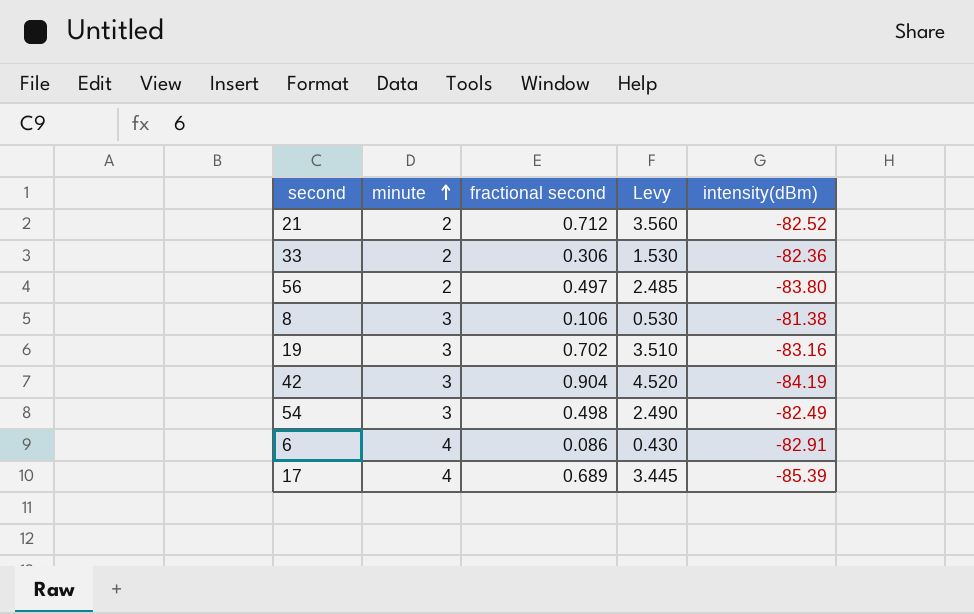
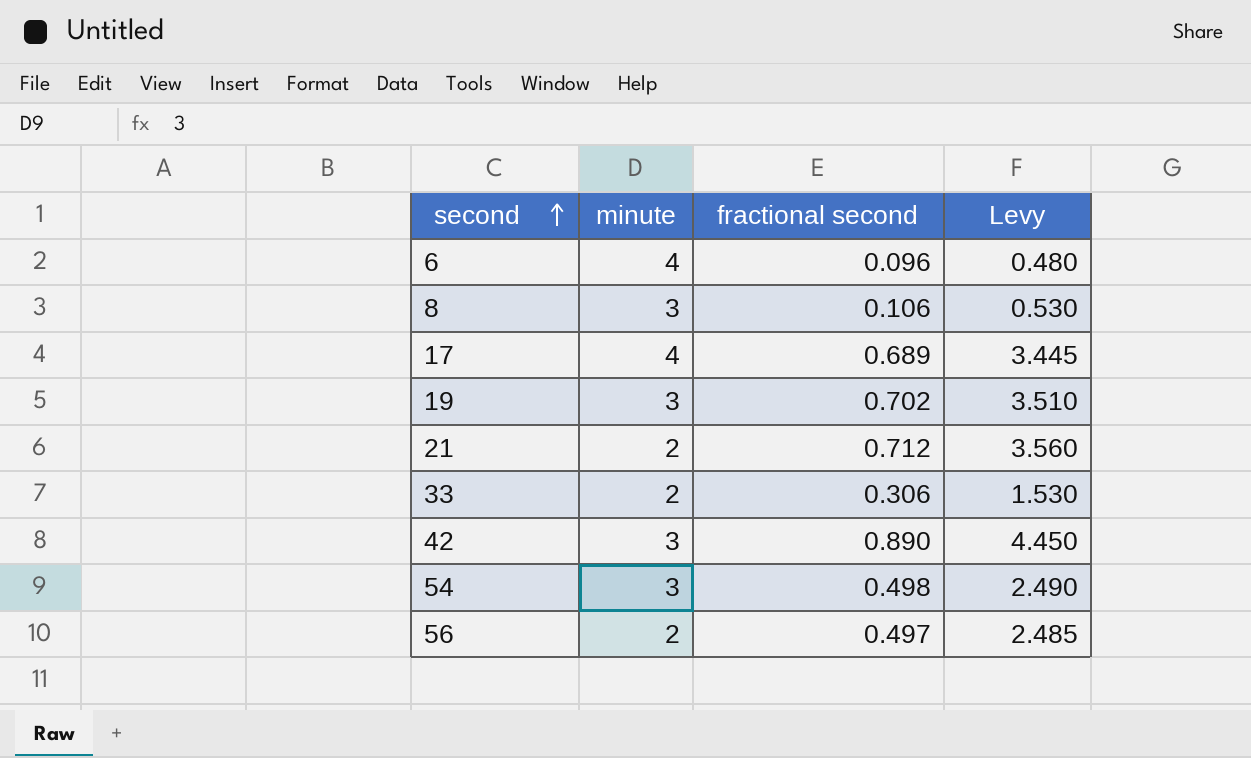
row order: minute ascending -> second ascending
column intensity(dBm) | position: 5 -> none
6 | fractional second: 0.086 -> 0.096
6 | Levy: 0.430 -> 0.480
42 | fractional second: 0.904 -> 0.890
42 | Levy: 4.520 -> 4.450

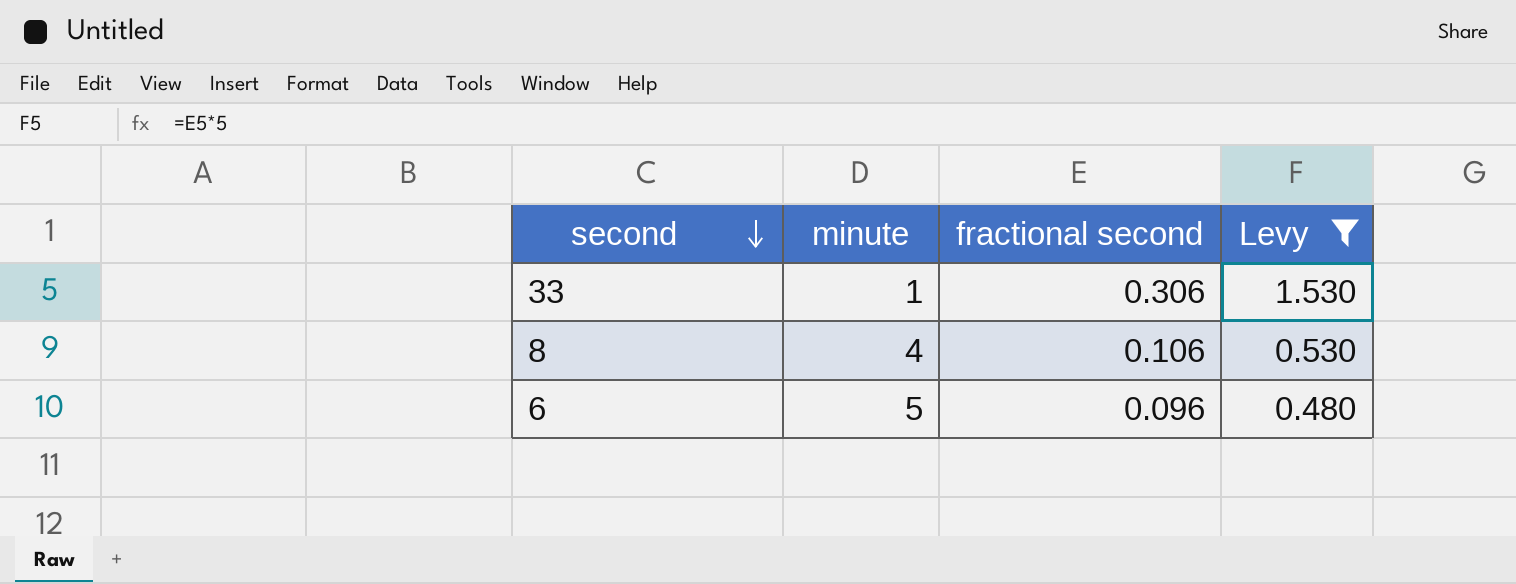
filter: none -> Levy <= 1.530
row order: second ascending -> second descending
33 | minute: 2 -> 1
8 | minute: 3 -> 4
6 | minute: 4 -> 5

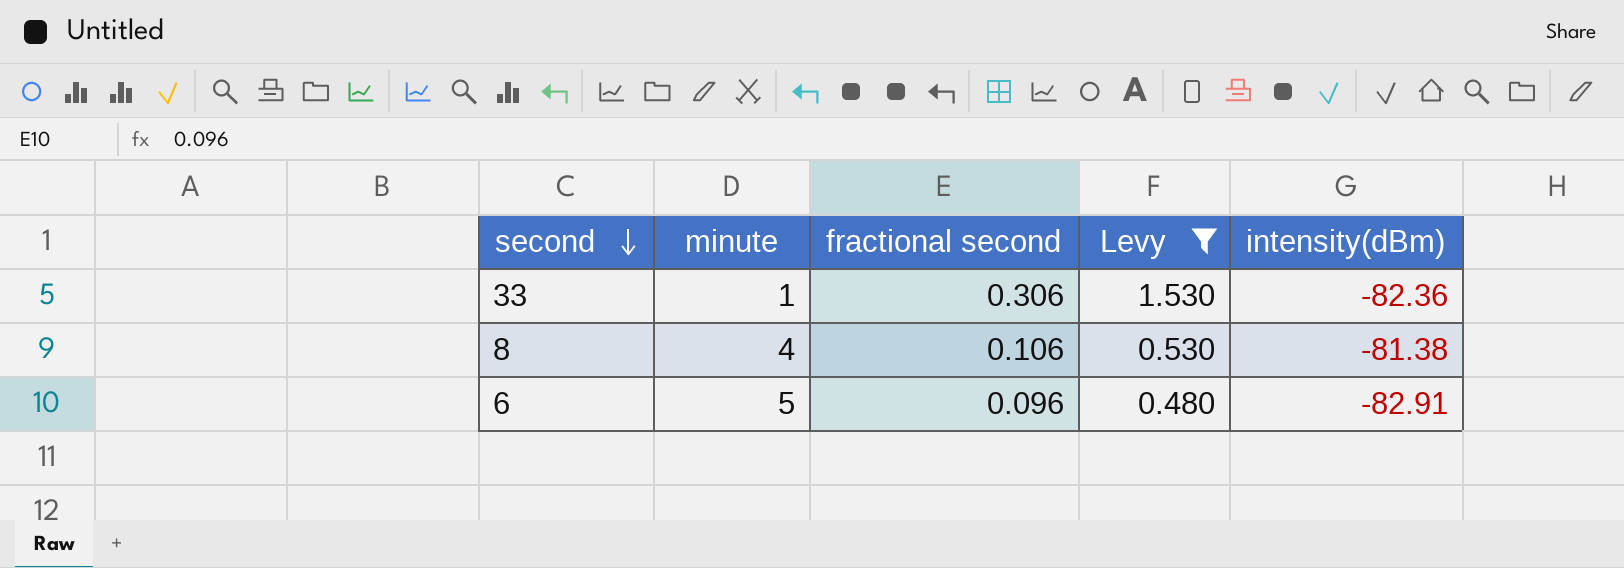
column intensity(dBm) | position: none -> 5

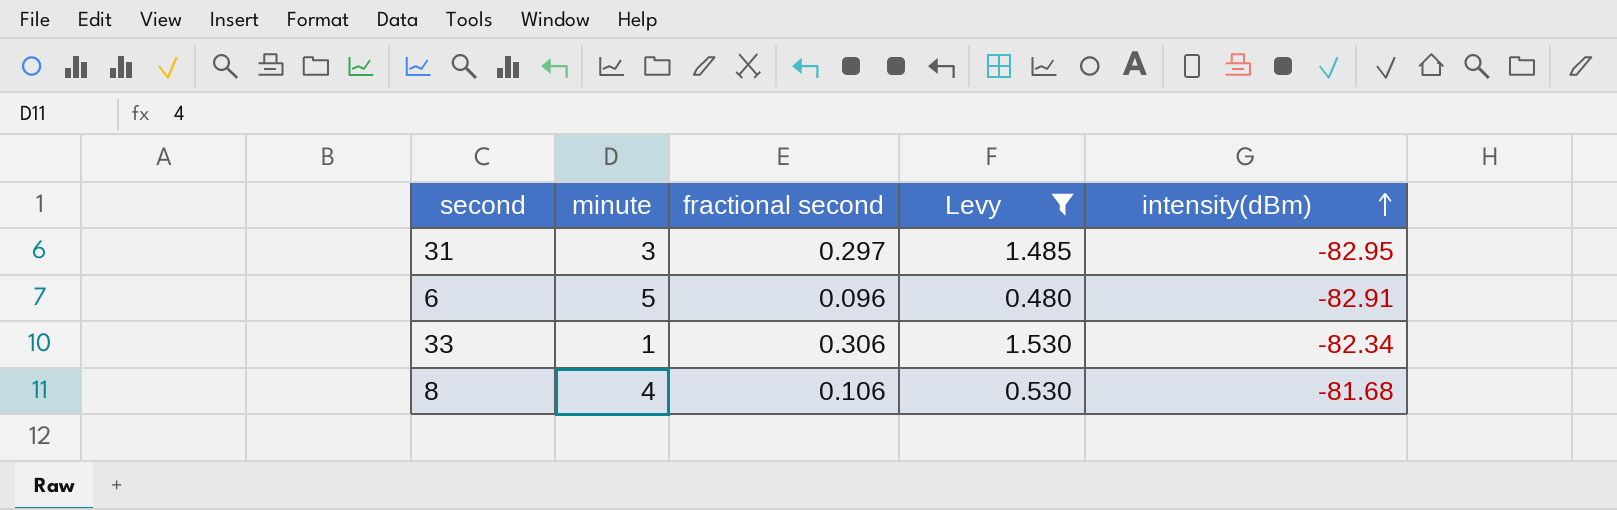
row order: second descending -> intensity(dBm) ascending
row 31: none -> 3 | 0.297 | 1.485 | -82.95
33 | intensity(dBm): -82.36 -> -82.34
8 | intensity(dBm): -81.38 -> -81.68

